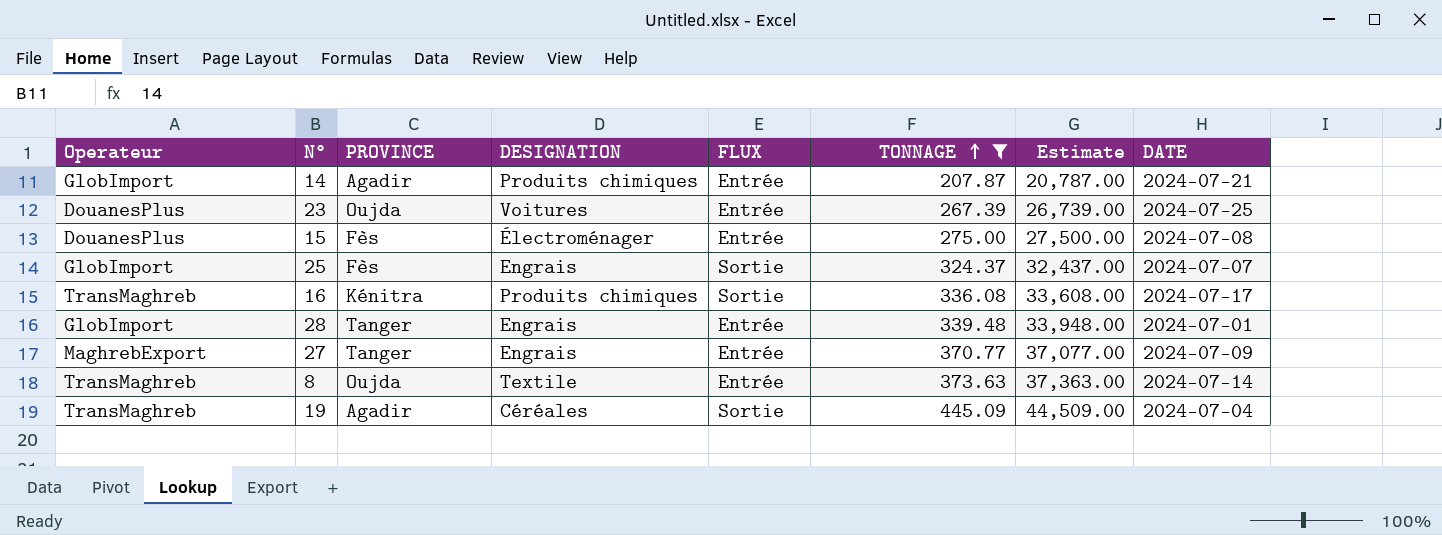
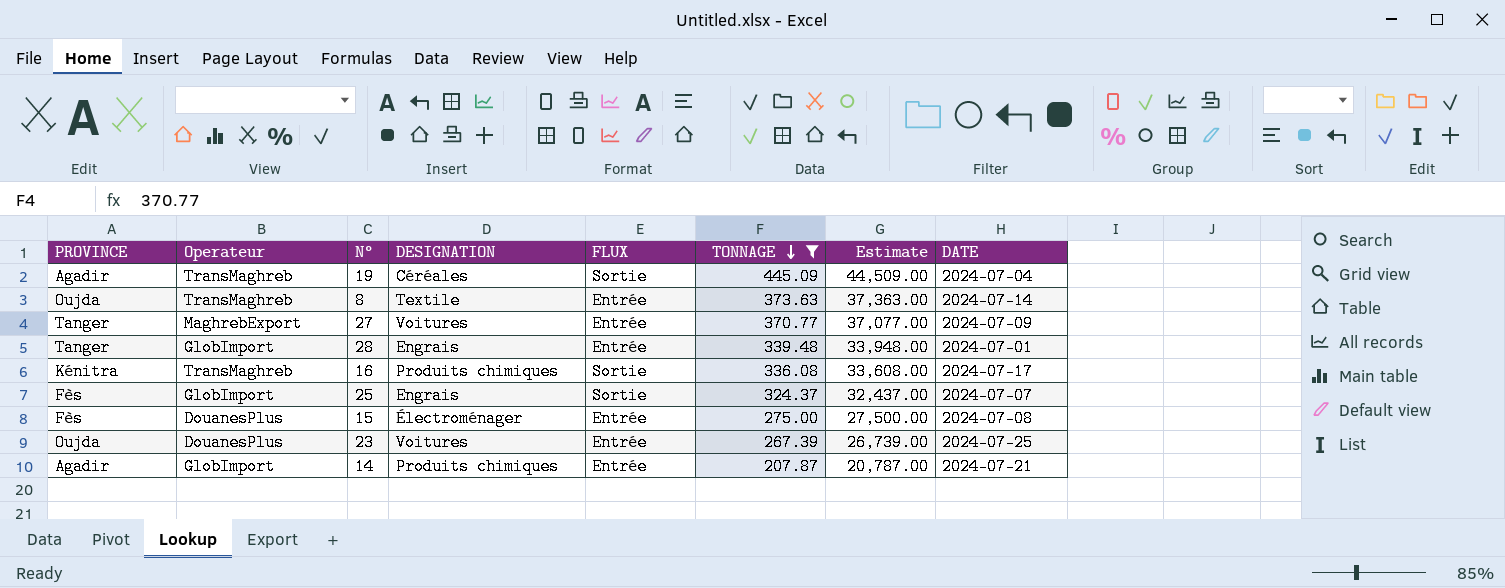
row order: TONNAGE ascending -> TONNAGE descending
column PROVINCE | position: 3 -> 1
27 | DESIGNATION: Engrais -> Voitures

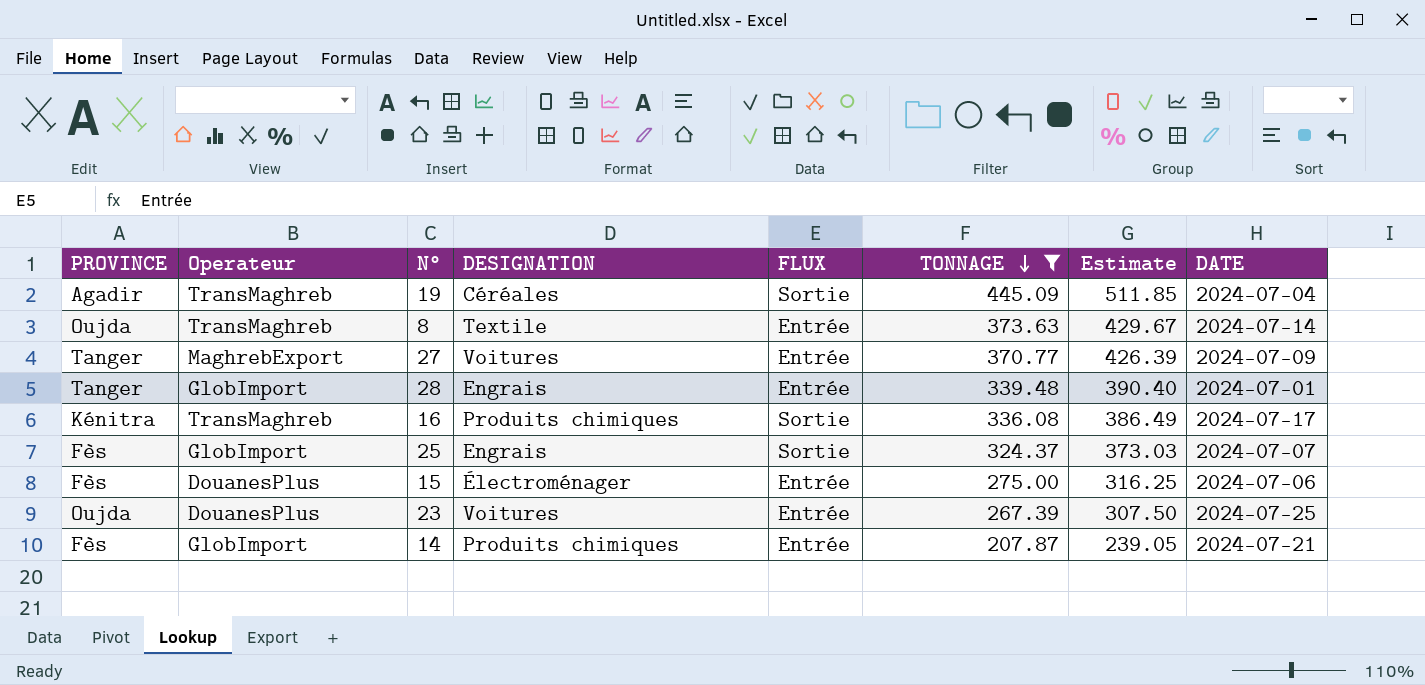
column Estimate | formula: [TONNAGE] * 100 -> [TONNAGE] * 1.15
15 | DATE: 2024-07-08 -> 2024-07-06
14 | PROVINCE: Agadir -> Fès

